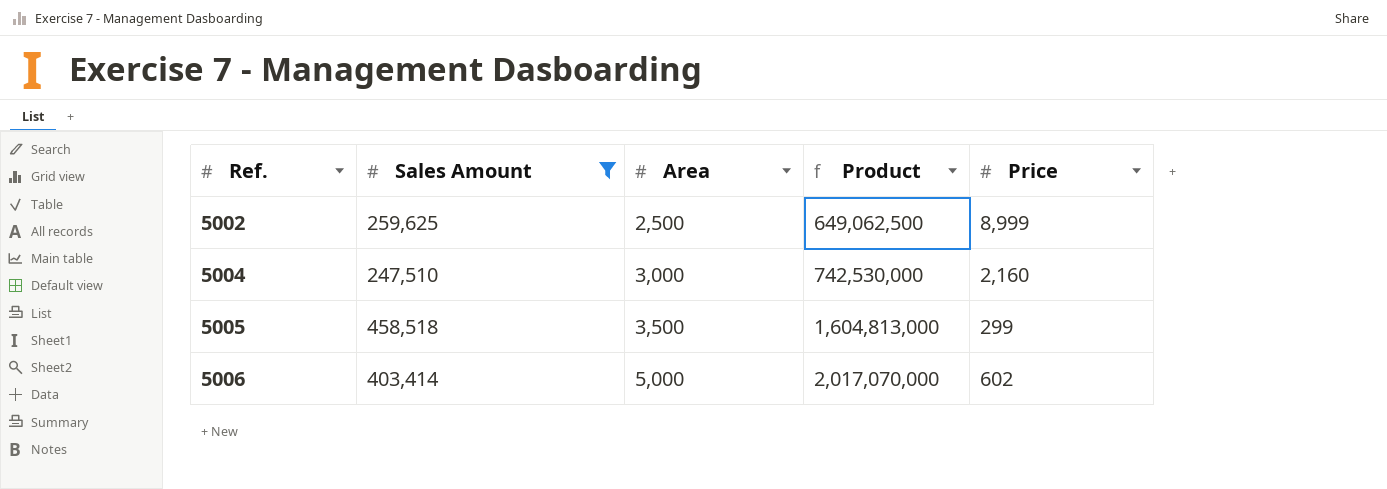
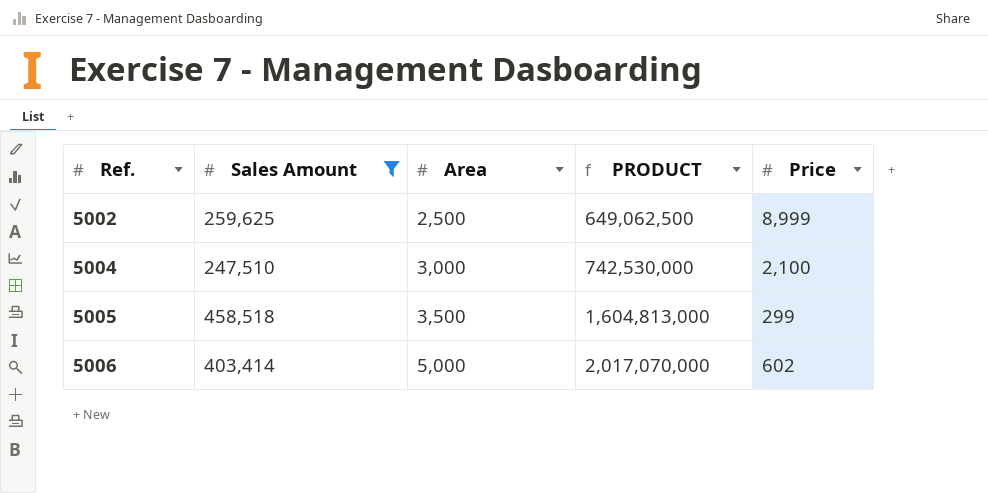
column name: Product -> PRODUCT
5004 | Price: 2,160 -> 2,100

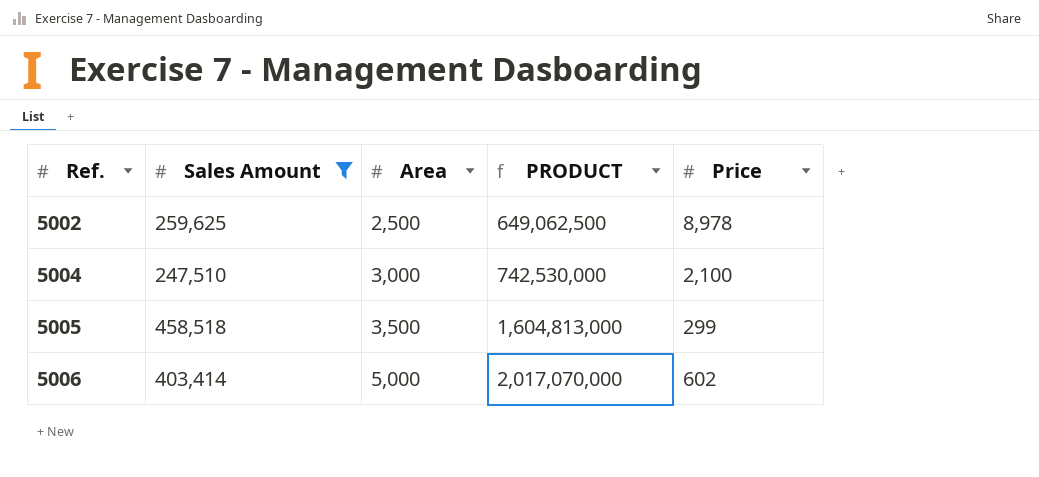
5002 | Price: 8,999 -> 8,978

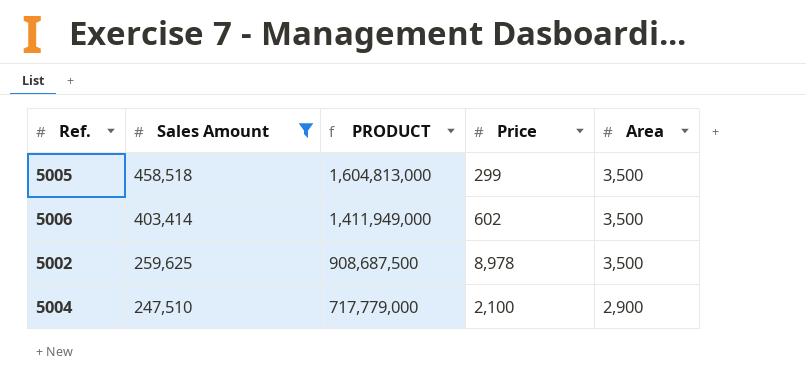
row order: Ref. ascending -> Sales Amount descending
column Area | position: 3 -> 5
5006 | PRODUCT: 2,017,070,000 -> 1,411,949,000
5006 | Area: 5,000 -> 3,500
5002 | PRODUCT: 649,062,500 -> 908,687,500
5002 | Area: 2,500 -> 3,500
5004 | PRODUCT: 742,530,000 -> 717,779,000
5004 | Area: 3,000 -> 2,900

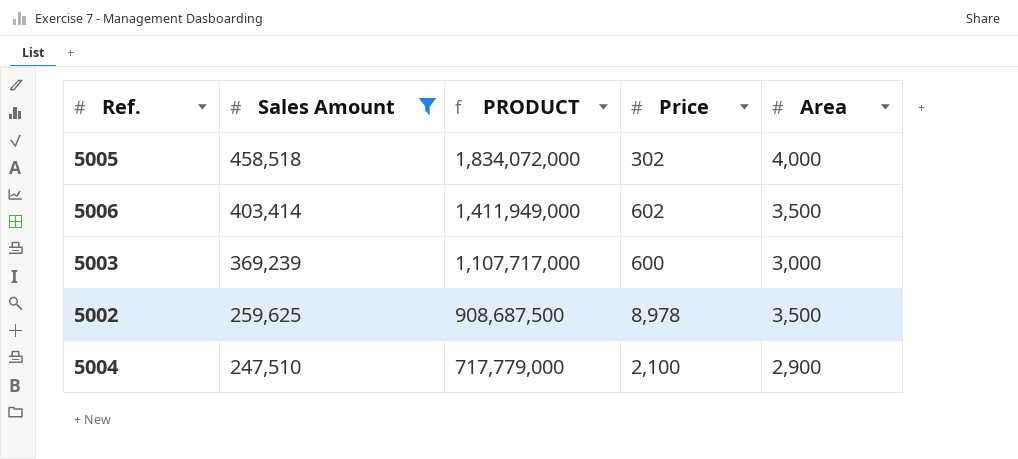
5005 | PRODUCT: 1,604,813,000 -> 1,834,072,000
5005 | Price: 299 -> 302
5005 | Area: 3,500 -> 4,000
row 5003: none -> 369,239 | 1,107,717,000 | 600 | 3,000

